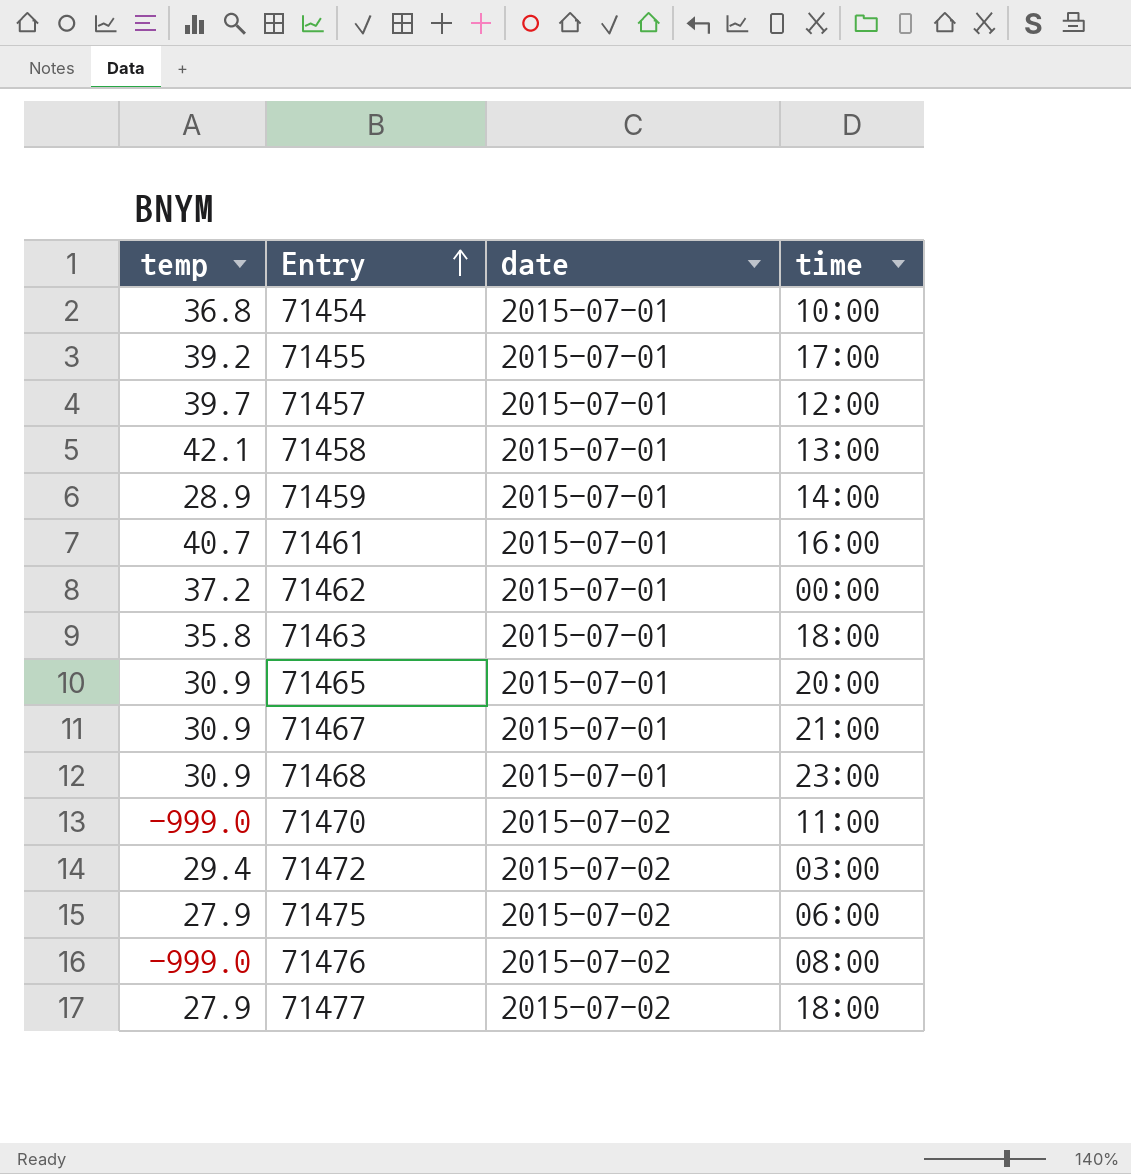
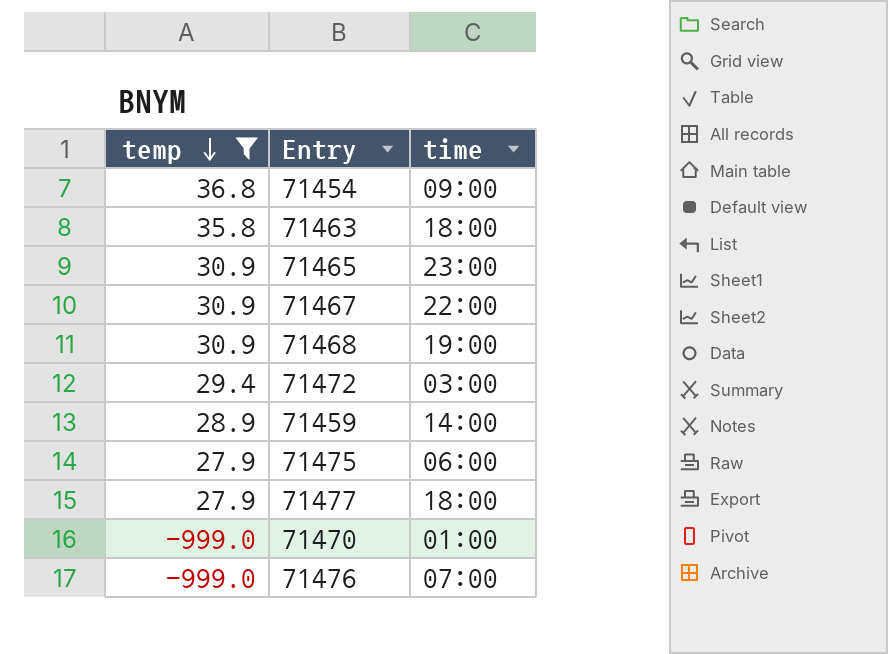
filter: none -> temp <= 36.8
row order: Entry ascending -> temp descending
column date | position: 3 -> none
71454 | time: 10:00 -> 09:00
71465 | time: 20:00 -> 23:00
71467 | time: 21:00 -> 22:00
71468 | time: 23:00 -> 19:00
71470 | time: 11:00 -> 01:00
71476 | time: 08:00 -> 07:00

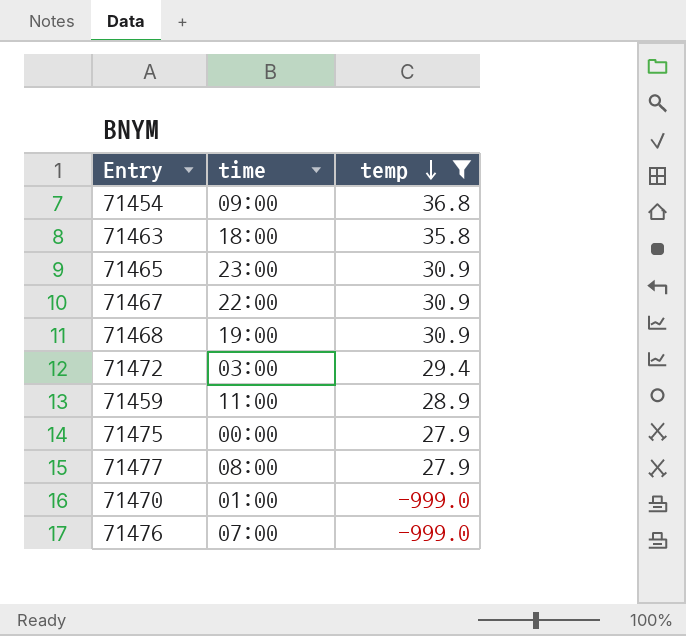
column temp | position: 1 -> 3
71459 | time: 14:00 -> 11:00
71475 | time: 06:00 -> 00:00
71477 | time: 18:00 -> 08:00

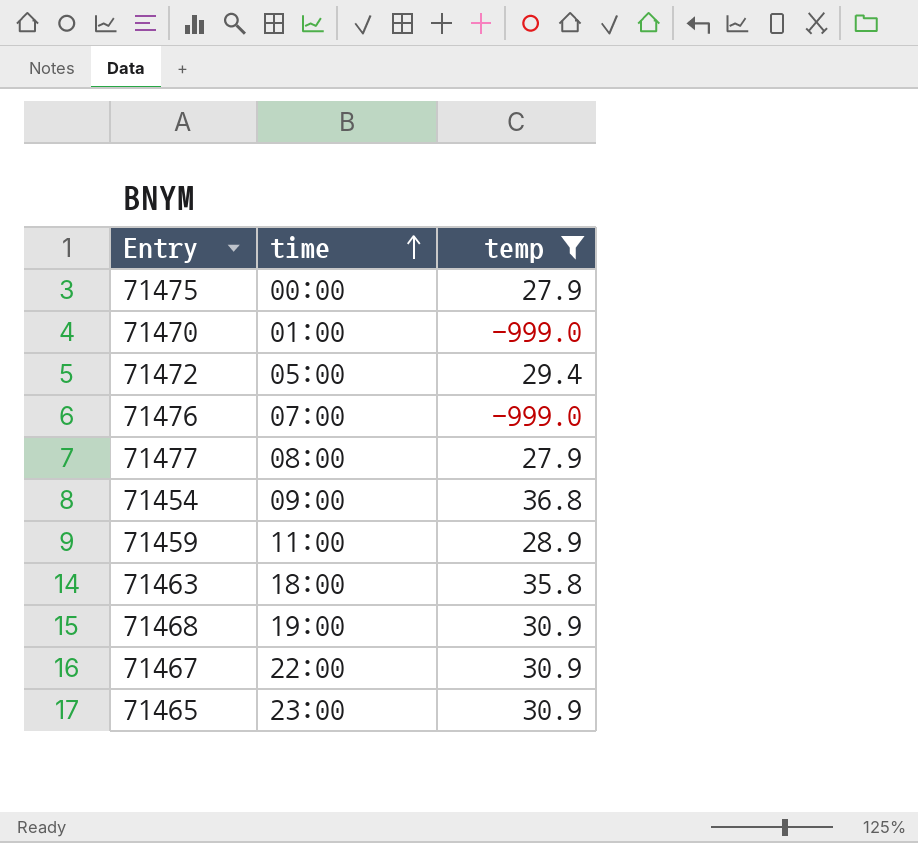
row order: temp descending -> time ascending
71472 | time: 03:00 -> 05:00

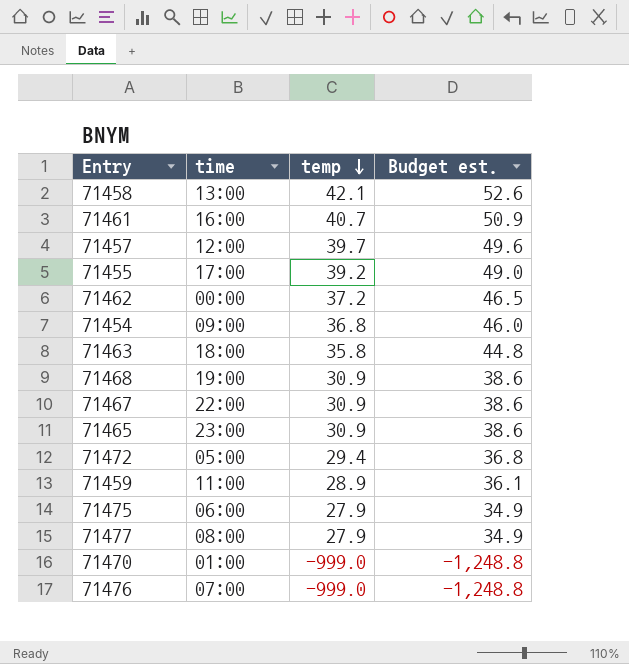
filter: temp <= 36.8 -> none
row order: time ascending -> temp descending
column Budget est. | formula: none -> [temp] * 1.25
71475 | time: 00:00 -> 06:00

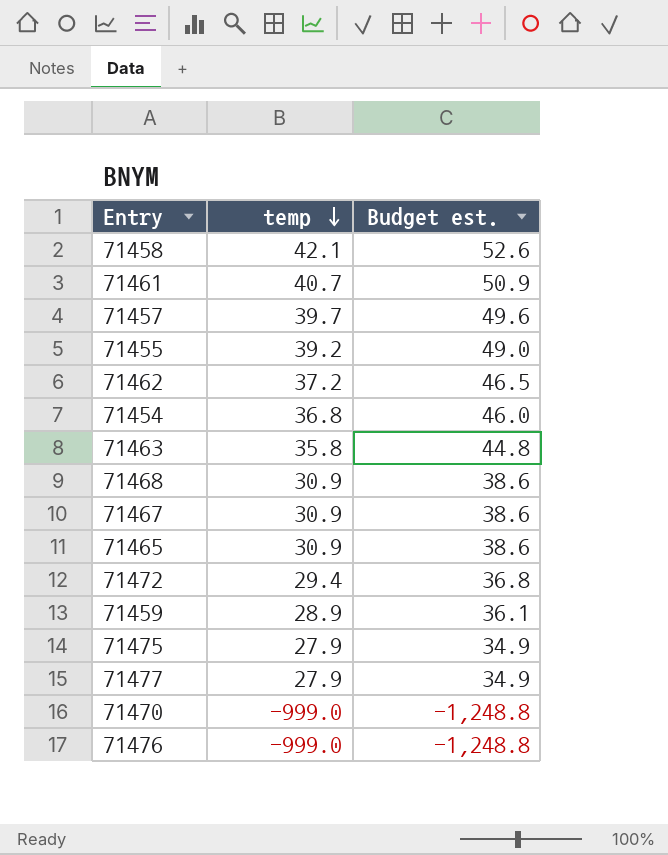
column time | position: 2 -> none

